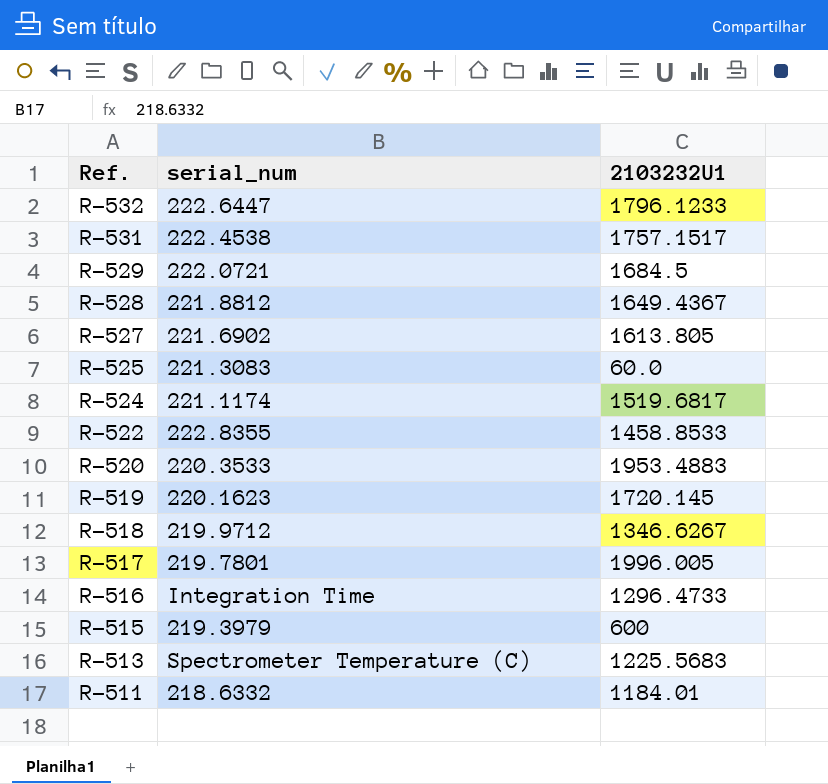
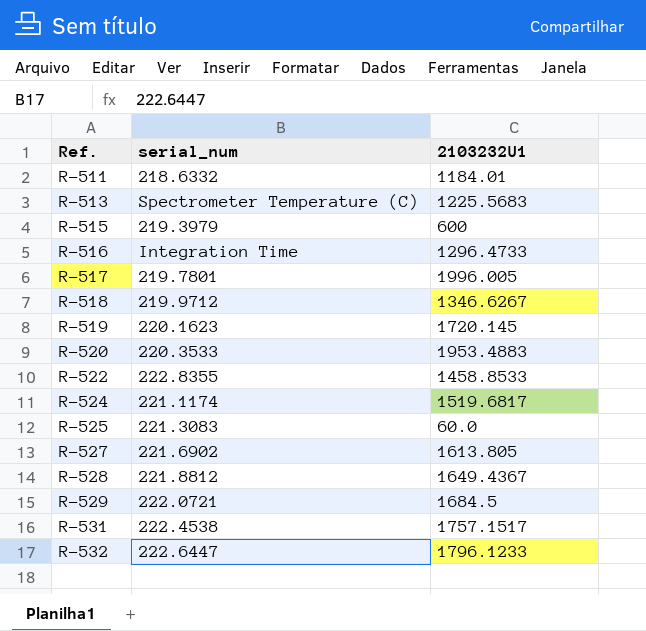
row order: Ref. descending -> Ref. ascending

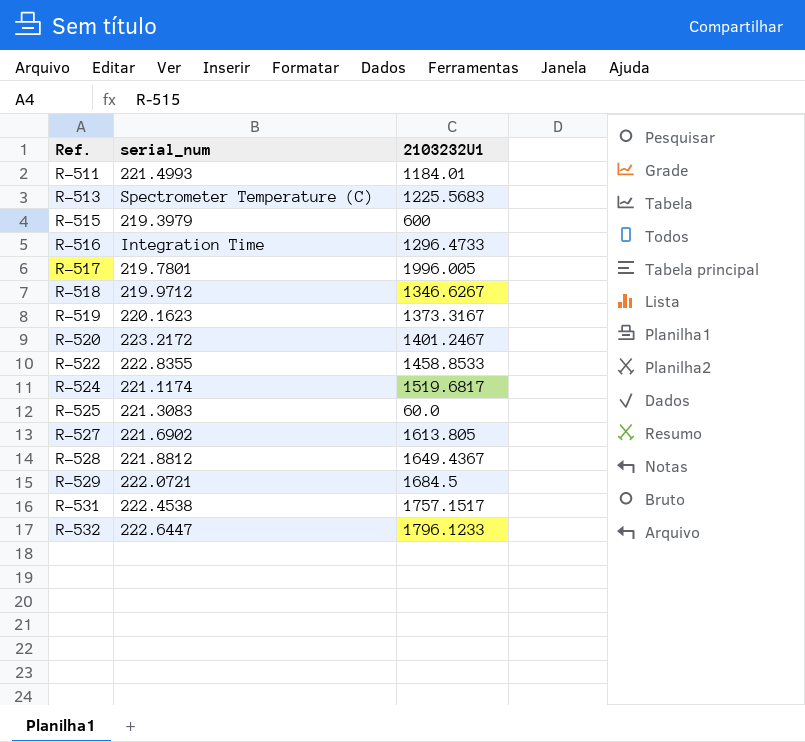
R-511 | serial_num: 218.6332 -> 221.4993
R-519 | 2103232U1: 1720.145 -> 1373.3167
R-520 | serial_num: 220.3533 -> 223.2172
R-520 | 2103232U1: 1953.4883 -> 1401.2467

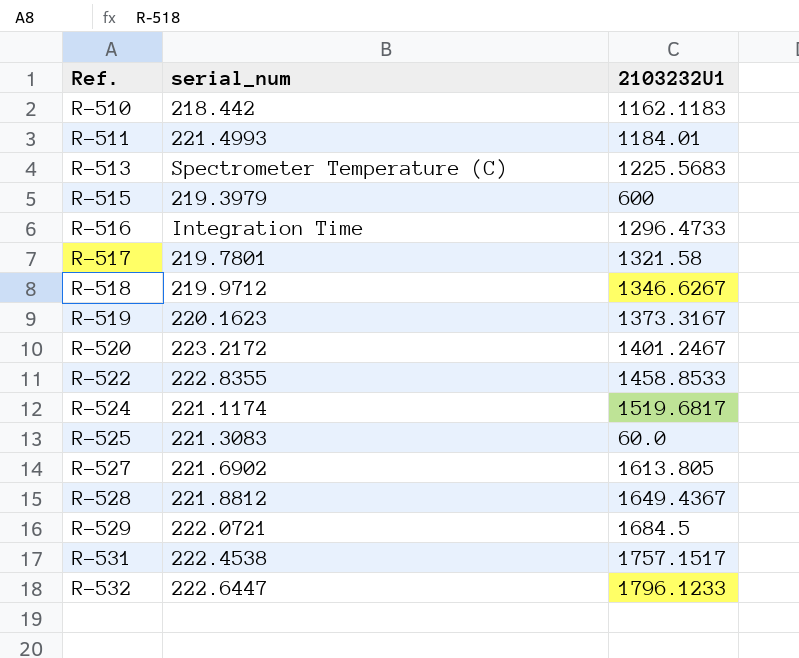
row R-510: none -> 218.442 | 1162.1183
R-517 | 2103232U1: 1996.005 -> 1321.58

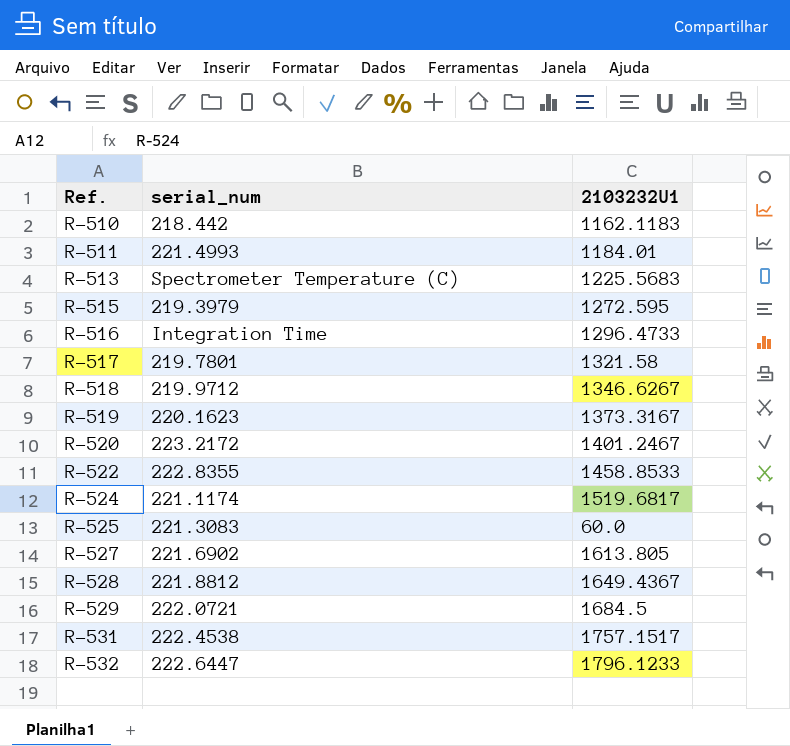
R-515 | 2103232U1: 600 -> 1272.595

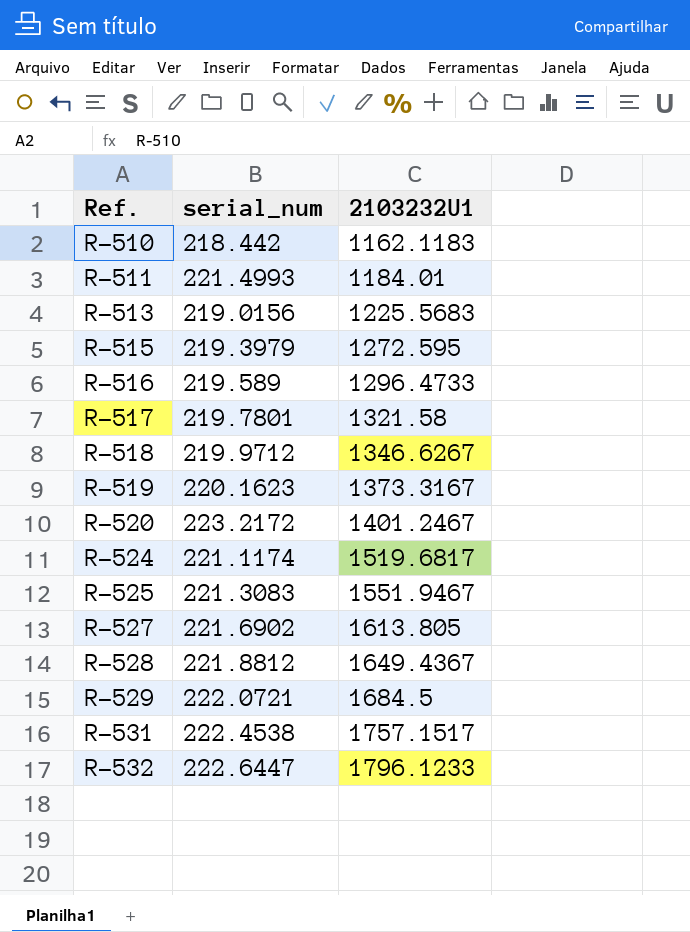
row R-522: 222.8355 | 1458.8533 -> none
R-513 | serial_num: Spectrometer Temperature (C) -> 219.0156
R-516 | serial_num: Integration Time -> 219.589
R-525 | 2103232U1: 60.0 -> 1551.9467

